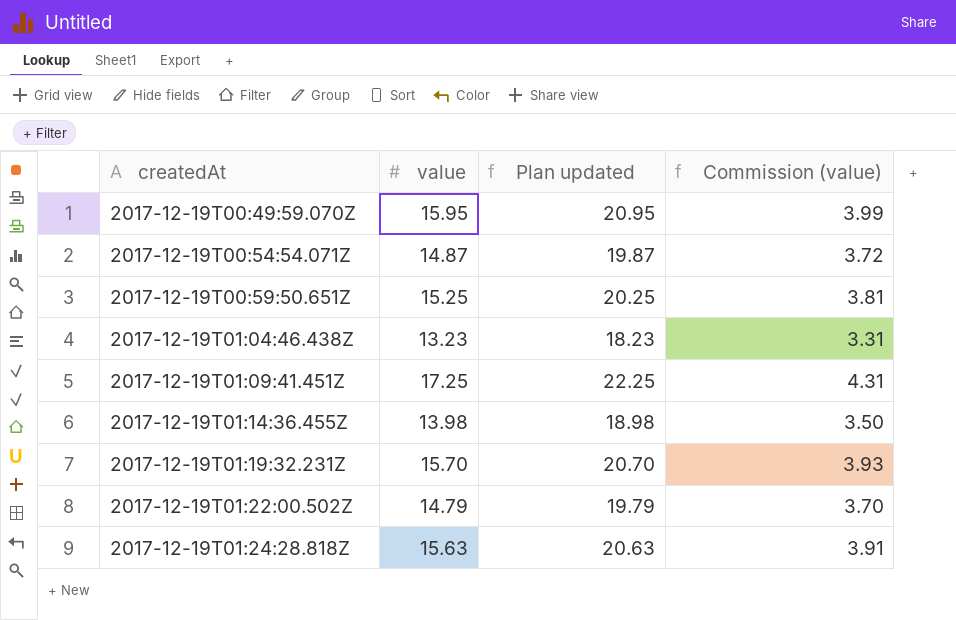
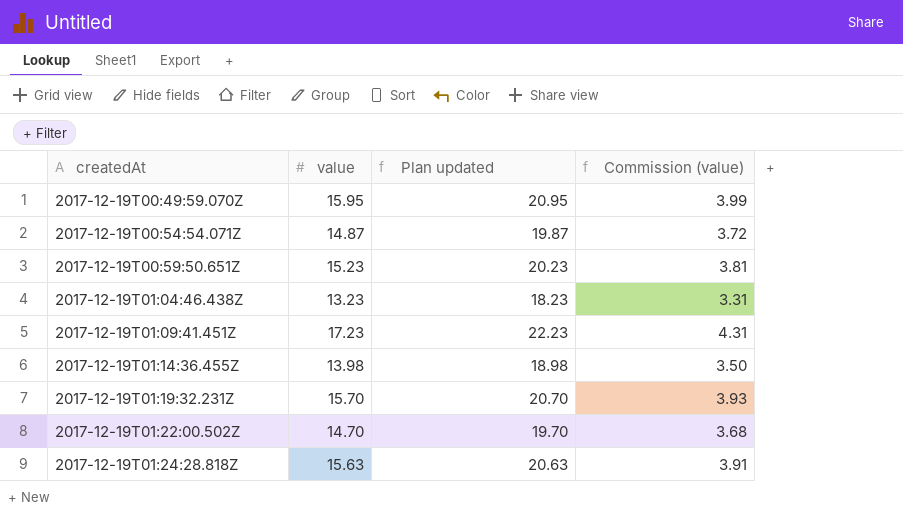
2017-12-19T00:59:50.651Z | value: 15.25 -> 15.23
2017-12-19T00:59:50.651Z | Plan updated: 20.25 -> 20.23
2017-12-19T01:09:41.451Z | value: 17.25 -> 17.23
2017-12-19T01:09:41.451Z | Plan updated: 22.25 -> 22.23
2017-12-19T01:22:00.502Z | value: 14.79 -> 14.70
2017-12-19T01:22:00.502Z | Plan updated: 19.79 -> 19.70
2017-12-19T01:22:00.502Z | Commission (value): 3.70 -> 3.68

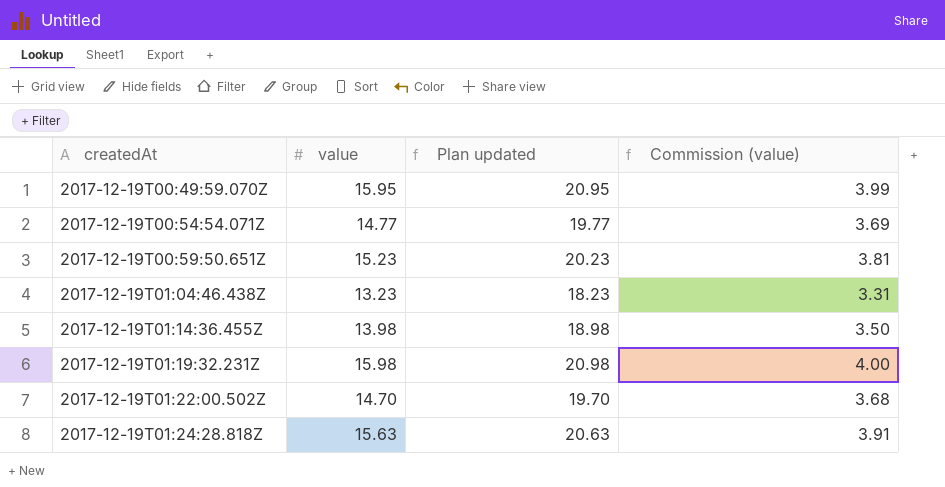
row 2017-12-19T01:09:41.451Z: 17.23 | 22.23 | 4.31 -> none
2017-12-19T00:54:54.071Z | value: 14.87 -> 14.77
2017-12-19T00:54:54.071Z | Plan updated: 19.87 -> 19.77
2017-12-19T00:54:54.071Z | Commission (value): 3.72 -> 3.69
2017-12-19T01:19:32.231Z | value: 15.70 -> 15.98
2017-12-19T01:19:32.231Z | Plan updated: 20.70 -> 20.98
2017-12-19T01:19:32.231Z | Commission (value): 3.93 -> 4.00

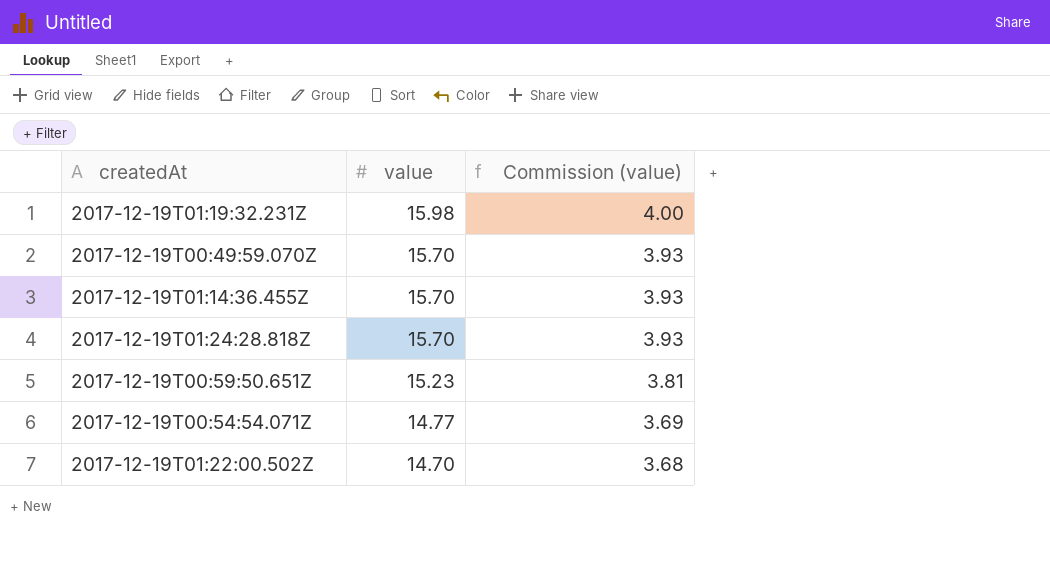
row order: createdAt ascending -> value descending
column Plan updated | formula: [value] + 5 -> none
row 2017-12-19T01:04:46.438Z: 13.23 | 18.23 | 3.31 -> none
2017-12-19T00:49:59.070Z | value: 15.95 -> 15.70
2017-12-19T00:49:59.070Z | Commission (value): 3.99 -> 3.93
2017-12-19T01:14:36.455Z | value: 13.98 -> 15.70
2017-12-19T01:14:36.455Z | Commission (value): 3.50 -> 3.93
2017-12-19T01:24:28.818Z | value: 15.63 -> 15.70
2017-12-19T01:24:28.818Z | Commission (value): 3.91 -> 3.93

